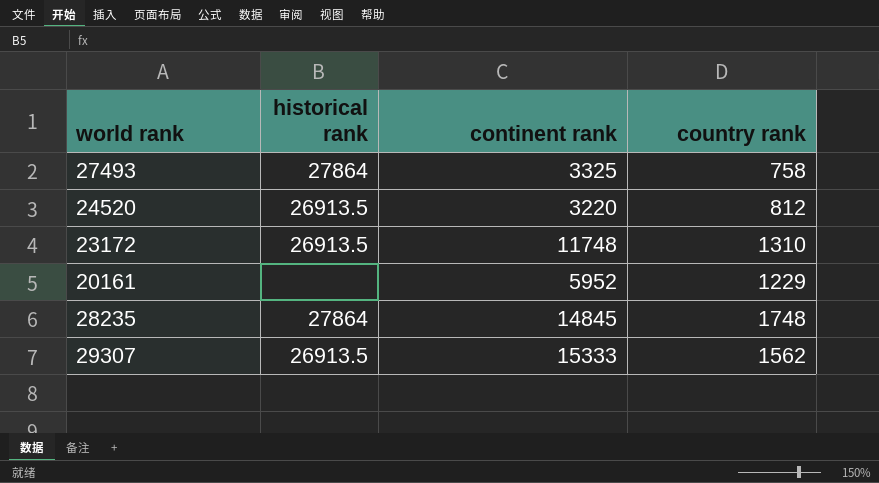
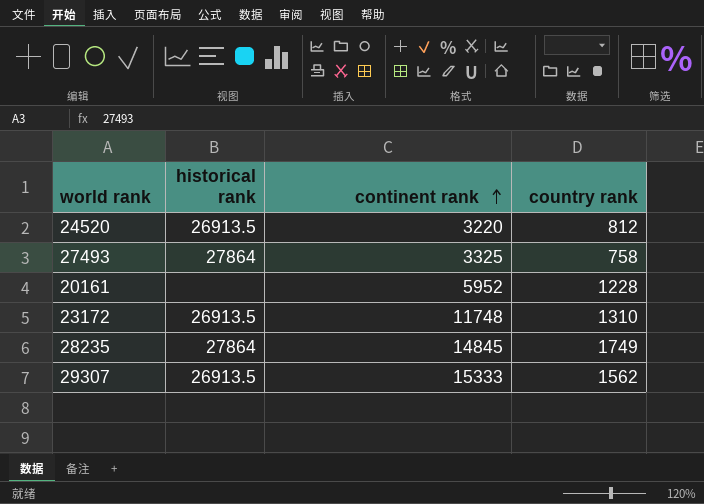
row order: none -> continent rank ascending
20161 | country rank: 1229 -> 1228
28235 | country rank: 1748 -> 1749

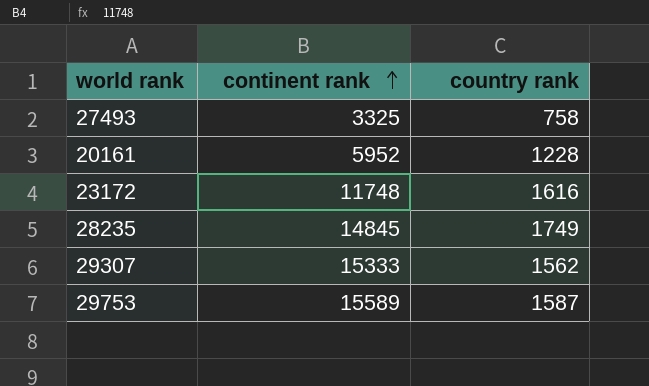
column historical rank | position: 2 -> none
row 24520: 26913.5 | 3220 | 812 -> none
23172 | country rank: 1310 -> 1616
row 29753: none -> 15589 | 1587

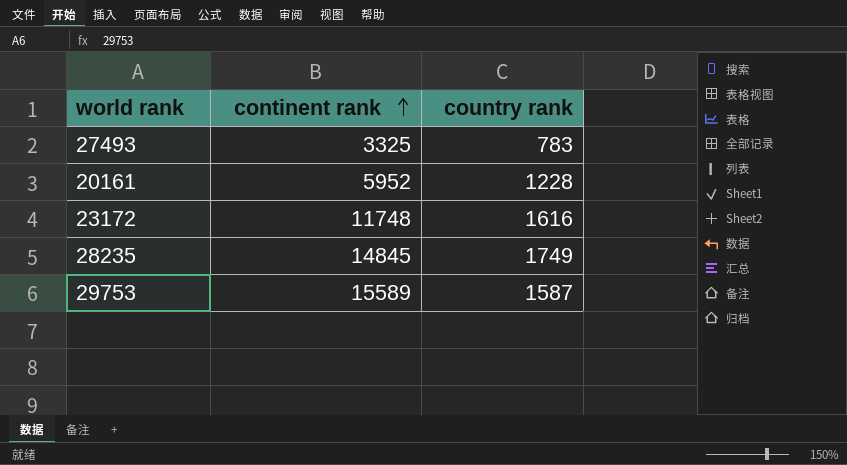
row 29307: 15333 | 1562 -> none
27493 | country rank: 758 -> 783

